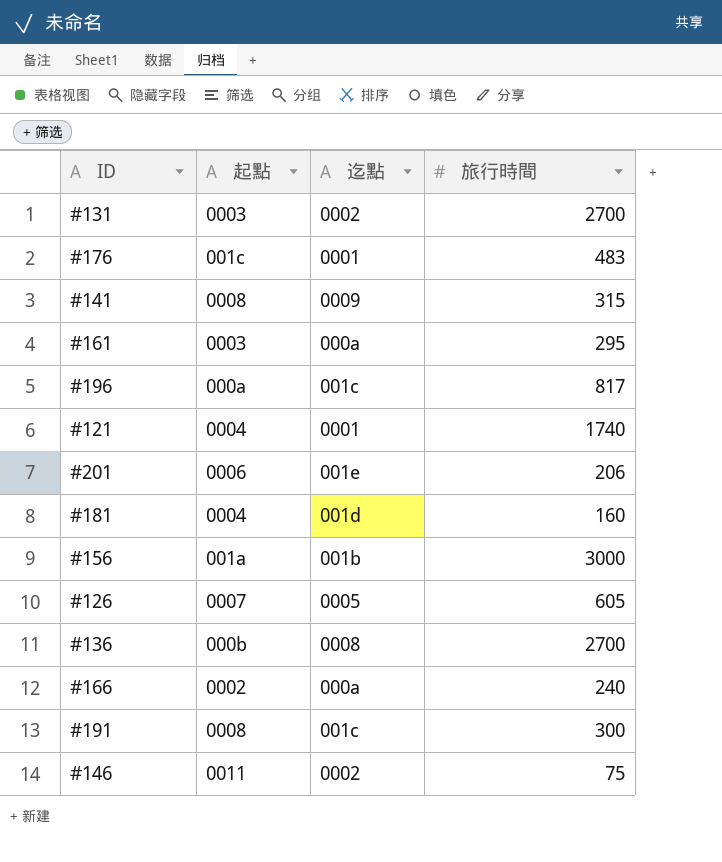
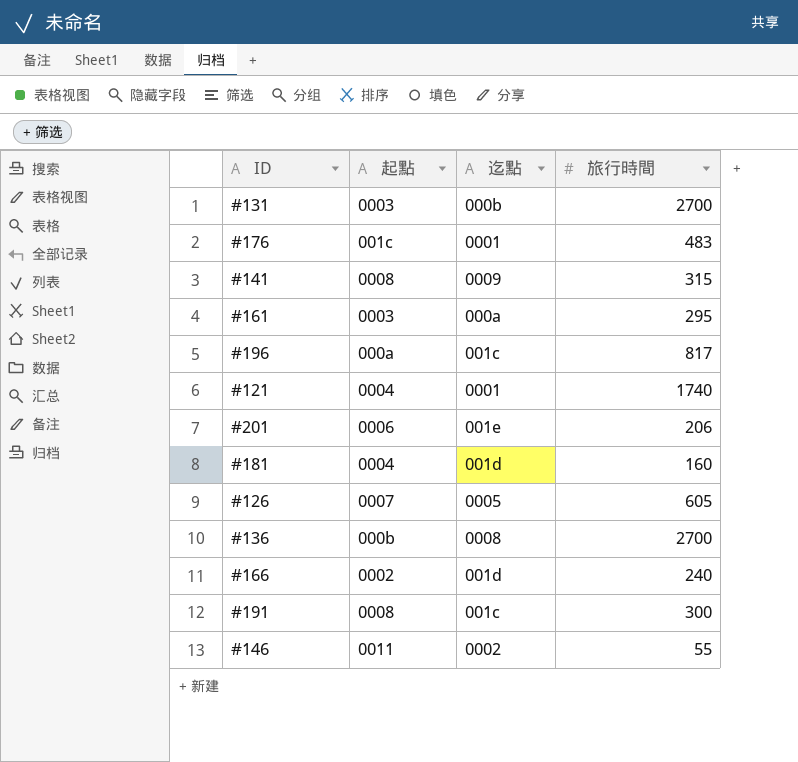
row #156: 001a | 001b | 3000 -> none
#131 | 迄點: 0002 -> 000b
#166 | 迄點: 000a -> 001d
#146 | 旅行時間: 75 -> 55

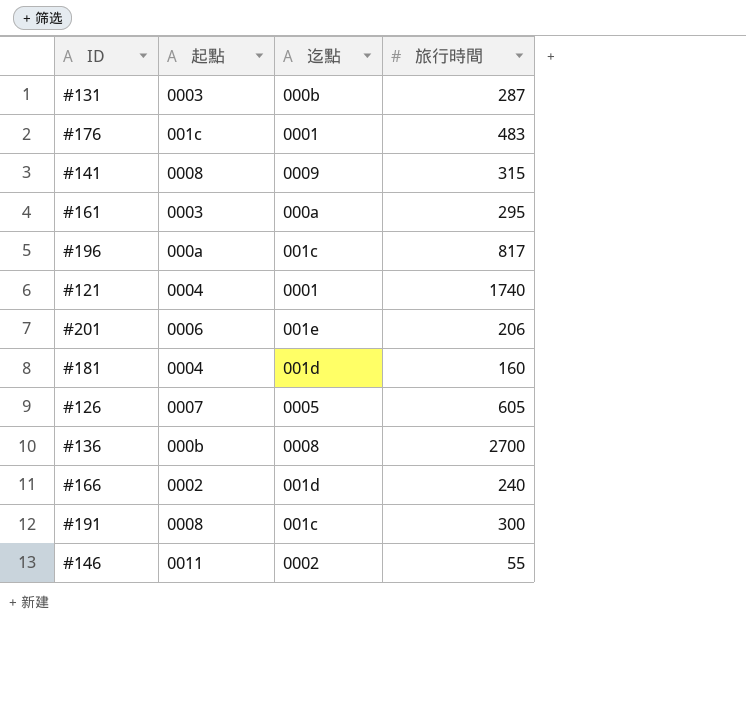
#131 | 旅行時間: 2700 -> 287

